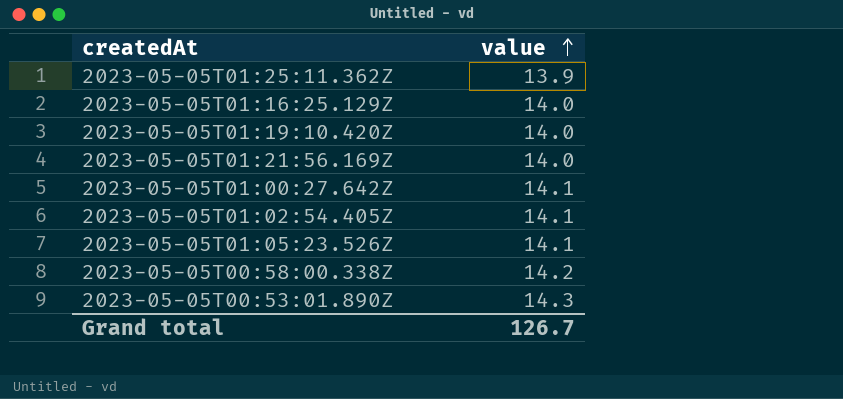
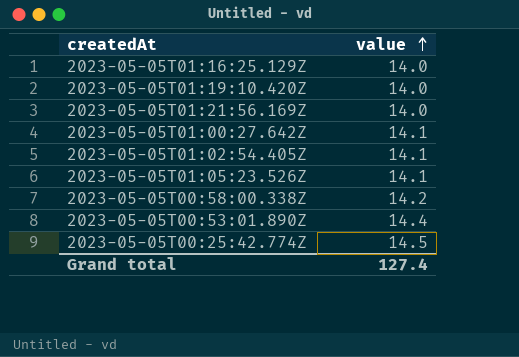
row 2023-05-05T01:25:11.362Z: 13.9 -> none
2023-05-05T00:53:01.890Z | value: 14.3 -> 14.4
row 2023-05-05T00:25:42.774Z: none -> 14.5
Grand total | value: 126.7 -> 127.4

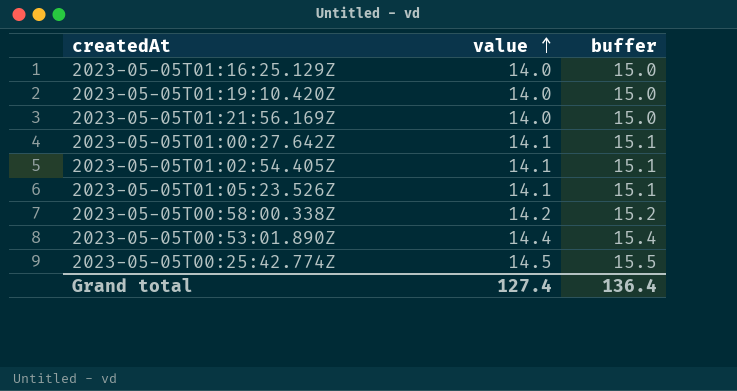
column buffer | formula: none -> [value] + 1

